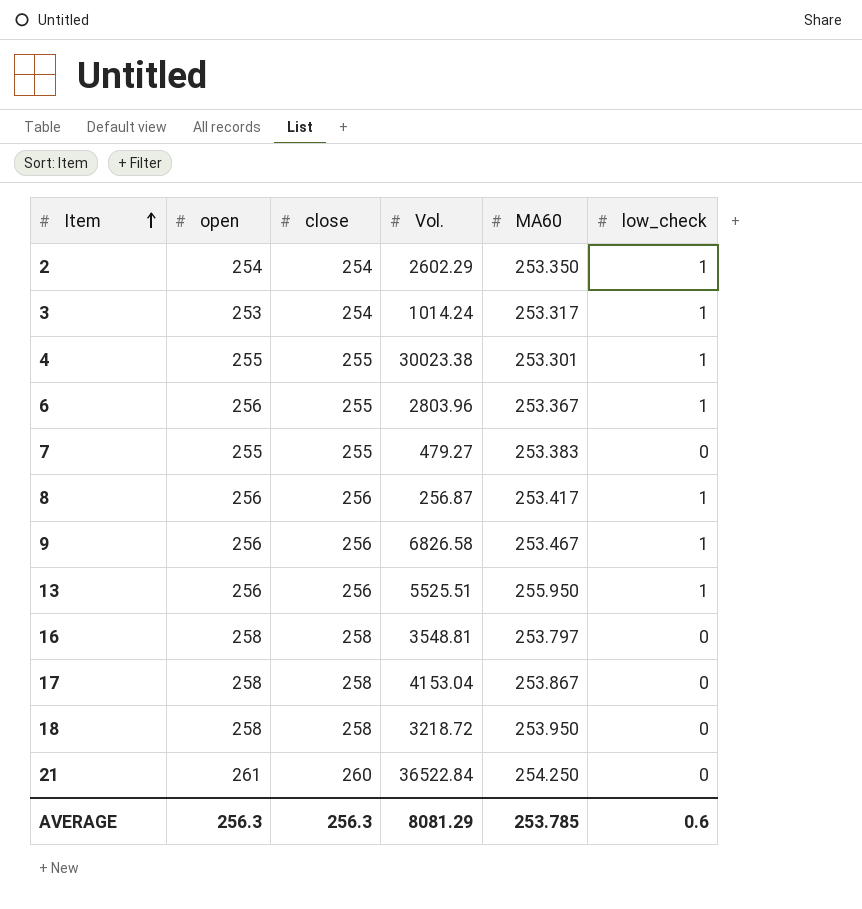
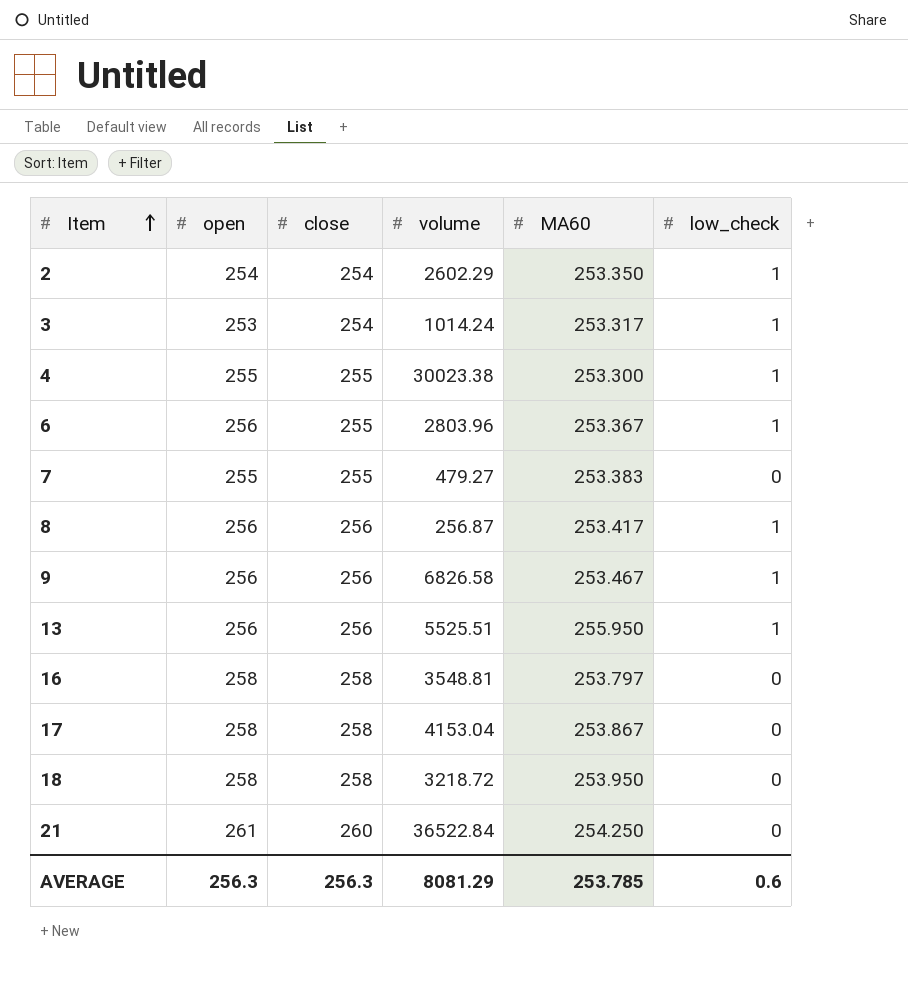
column name: Vol. -> volume
4 | MA60: 253.301 -> 253.300

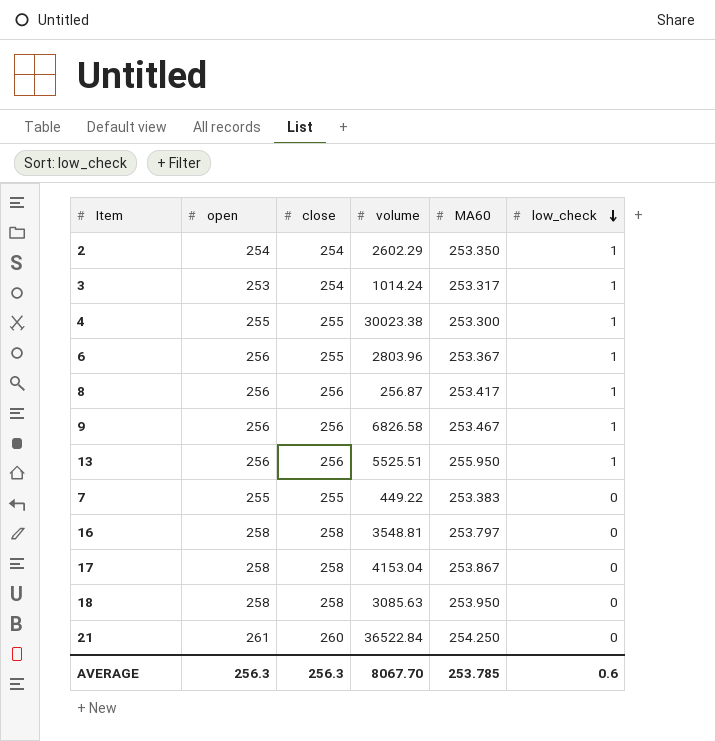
row order: Item ascending -> low_check descending
7 | volume: 479.27 -> 449.22
18 | volume: 3218.72 -> 3085.63
AVERAGE | volume: 8081.29 -> 8067.70

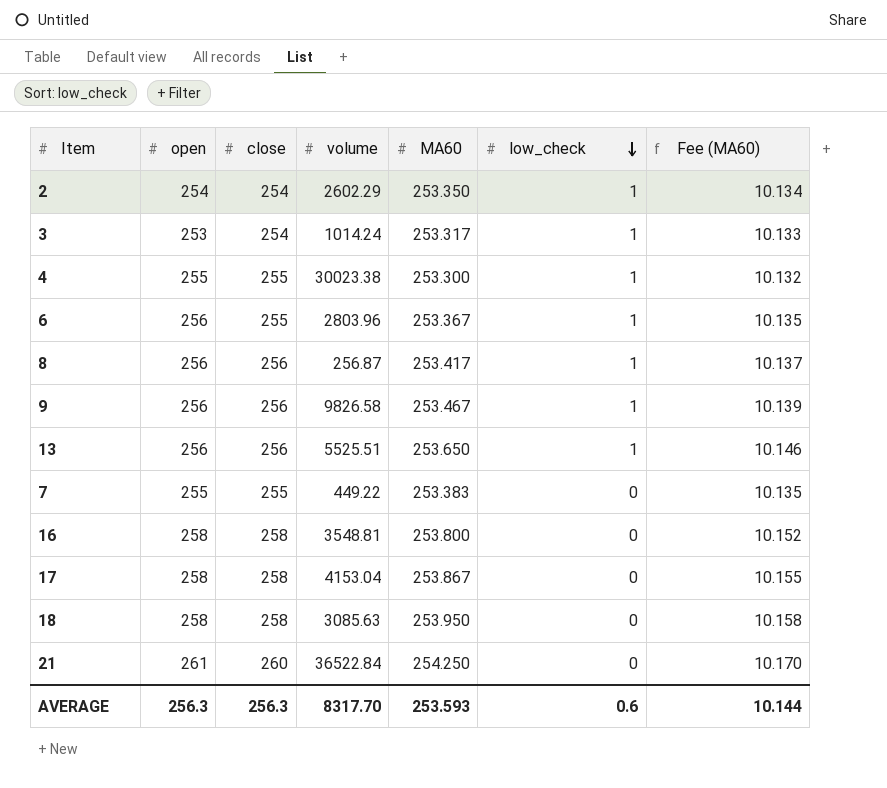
column Fee (MA60) | formula: none -> [MA60] * 0.04
9 | volume: 6826.58 -> 9826.58
13 | MA60: 255.950 -> 253.650
16 | MA60: 253.797 -> 253.800
AVERAGE | volume: 8067.70 -> 8317.70
AVERAGE | MA60: 253.785 -> 253.593

